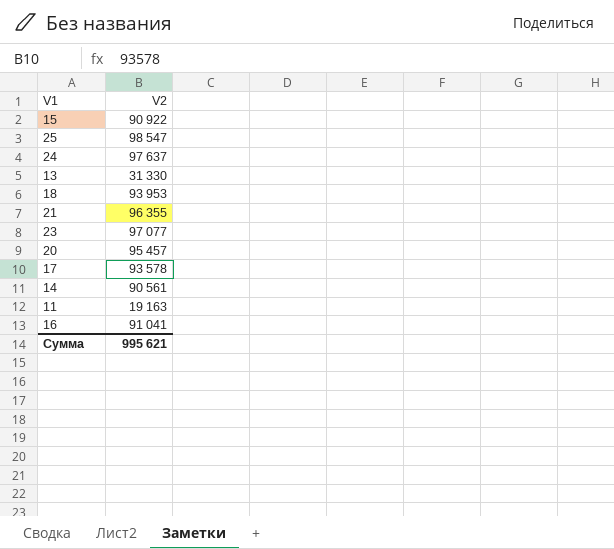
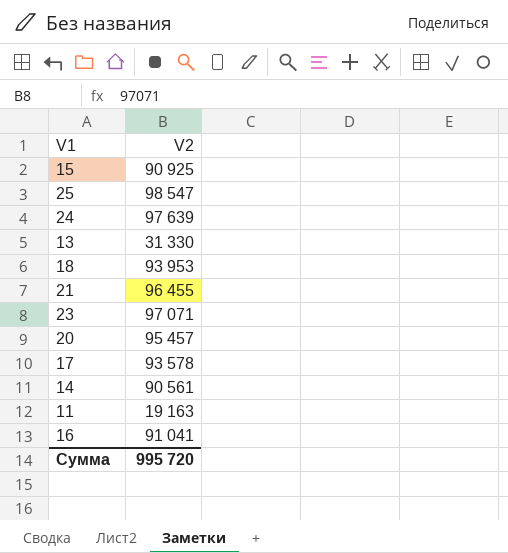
15 | V2: 90 922 -> 90 925
24 | V2: 97 637 -> 97 639
21 | V2: 96 355 -> 96 455
23 | V2: 97 077 -> 97 071
Сумма | V2: 995 621 -> 995 720

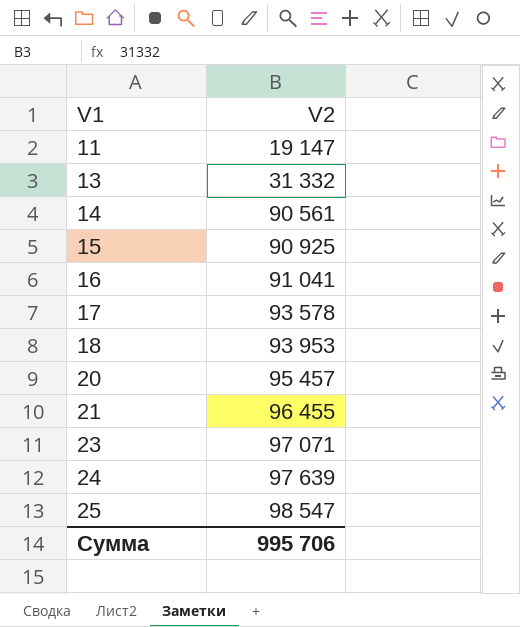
row order: none -> V1 ascending
11 | V2: 19 163 -> 19 147
13 | V2: 31 330 -> 31 332
Сумма | V2: 995 720 -> 995 706

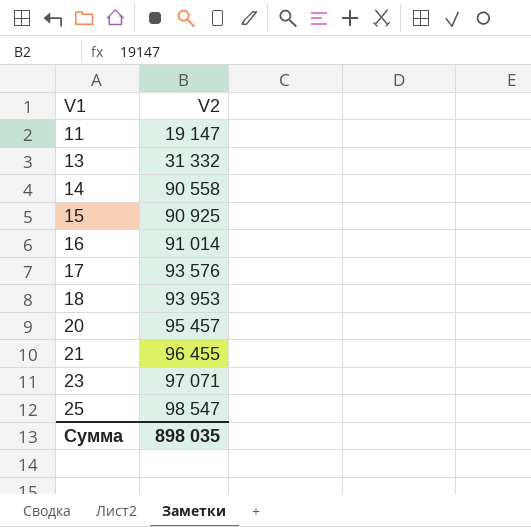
row 24: 97 639 -> none
14 | V2: 90 561 -> 90 558
16 | V2: 91 041 -> 91 014
17 | V2: 93 578 -> 93 576
Сумма | V2: 995 706 -> 898 035

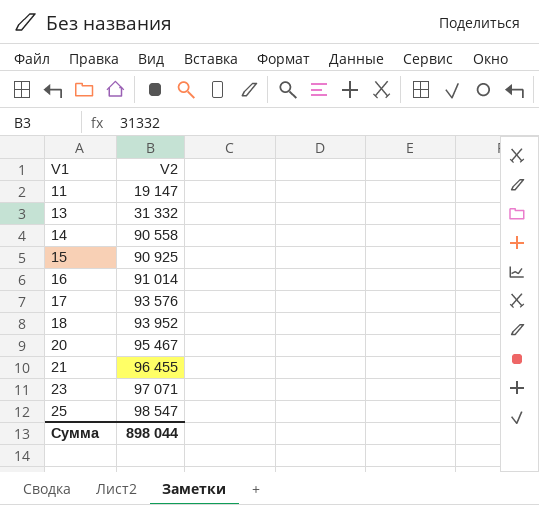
18 | V2: 93 953 -> 93 952
20 | V2: 95 457 -> 95 467
Сумма | V2: 898 035 -> 898 044

